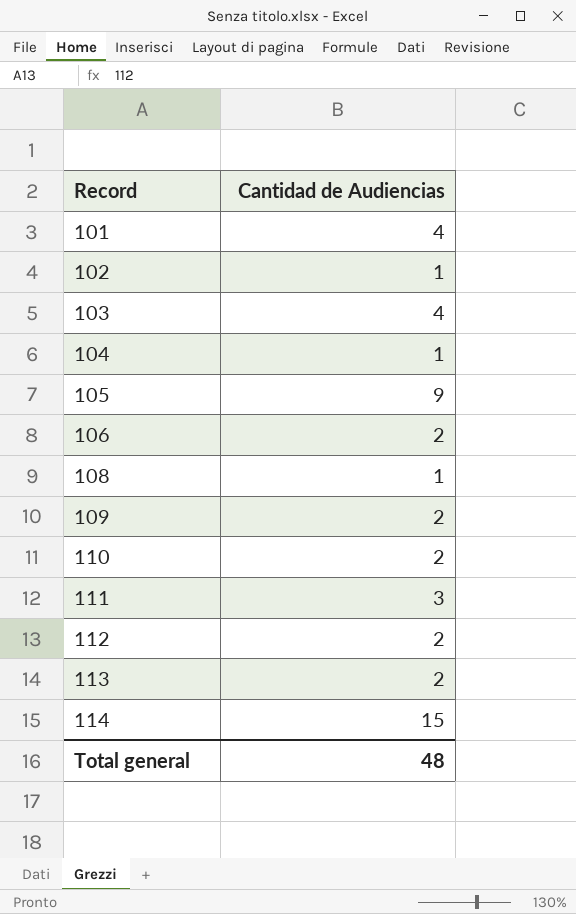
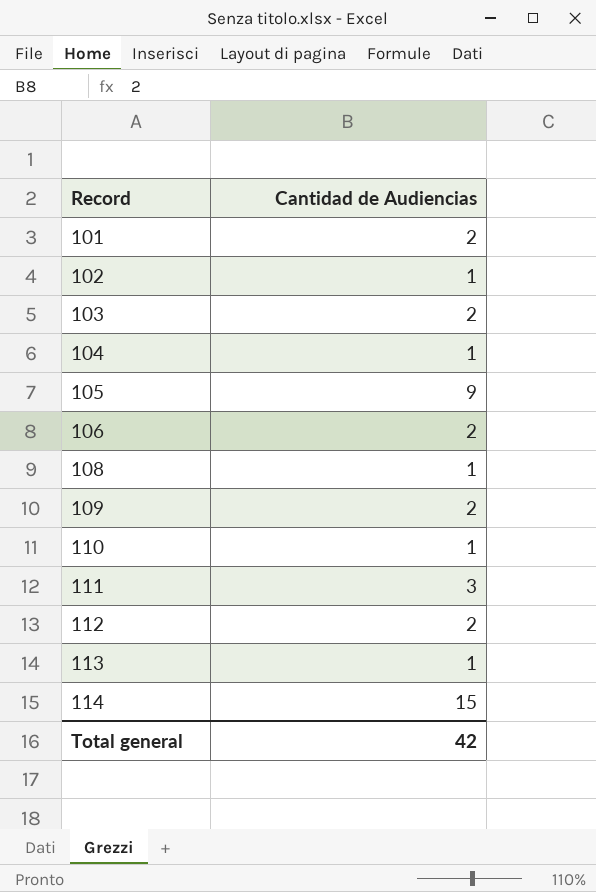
101 | Cantidad de Audiencias: 4 -> 2
103 | Cantidad de Audiencias: 4 -> 2
110 | Cantidad de Audiencias: 2 -> 1
113 | Cantidad de Audiencias: 2 -> 1
Total general | Cantidad de Audiencias: 48 -> 42

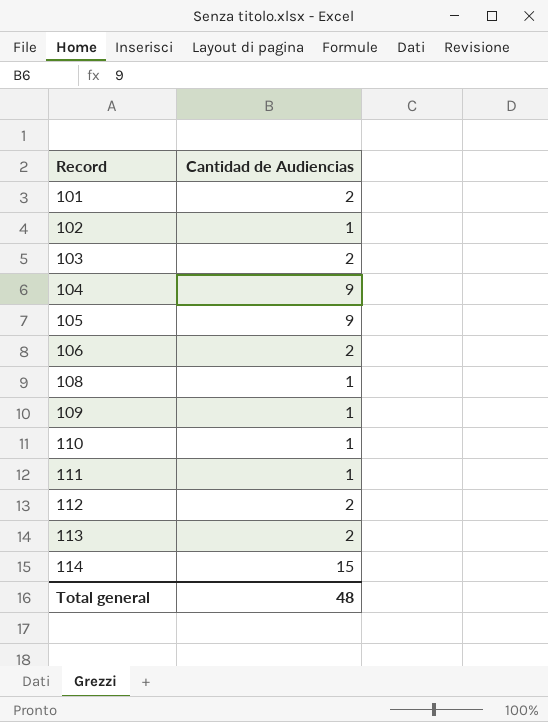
104 | Cantidad de Audiencias: 1 -> 9
109 | Cantidad de Audiencias: 2 -> 1
111 | Cantidad de Audiencias: 3 -> 1
113 | Cantidad de Audiencias: 1 -> 2
Total general | Cantidad de Audiencias: 42 -> 48

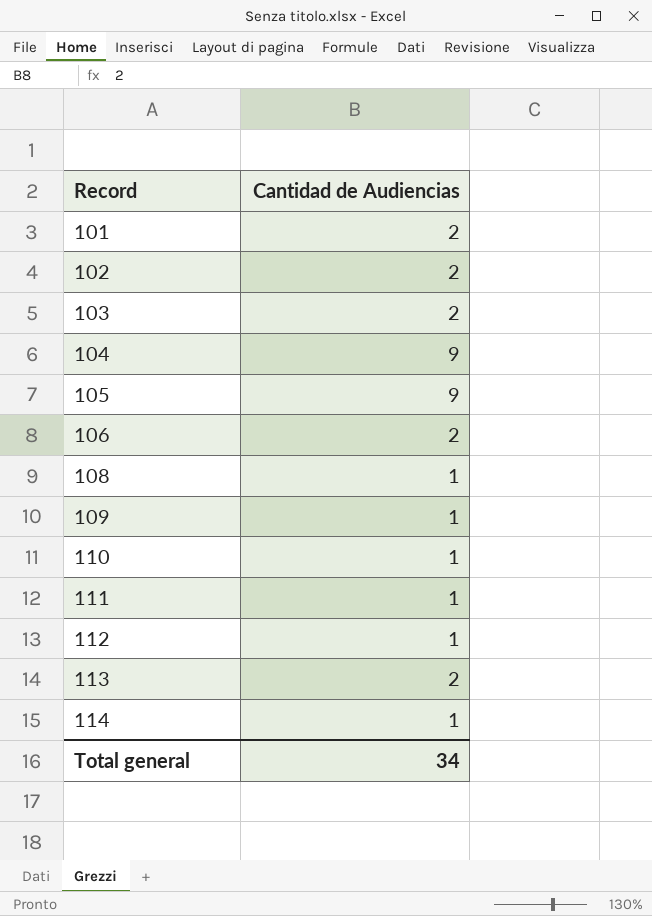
102 | Cantidad de Audiencias: 1 -> 2
112 | Cantidad de Audiencias: 2 -> 1
114 | Cantidad de Audiencias: 15 -> 1
Total general | Cantidad de Audiencias: 48 -> 34

